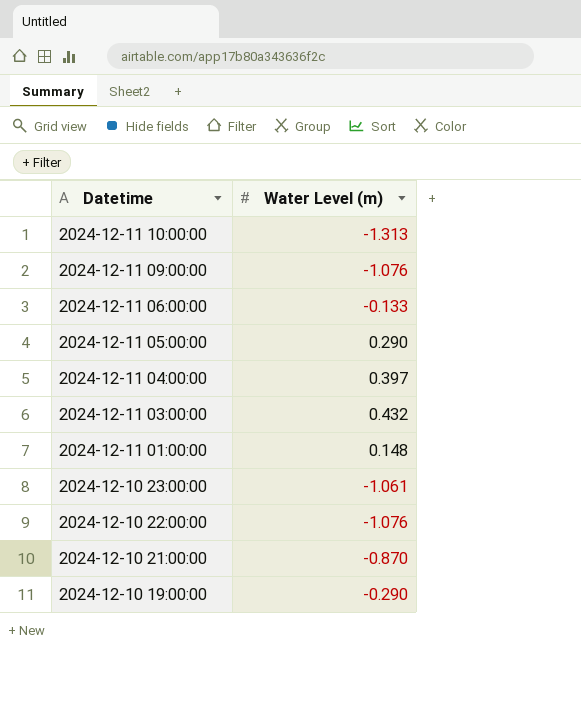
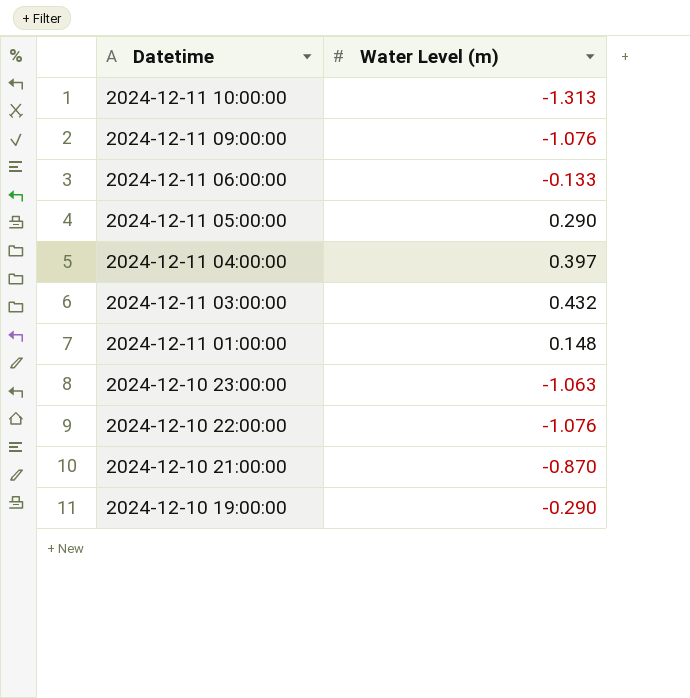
2024-12-10 23:00:00 | Water Level (m): -1.061 -> -1.063

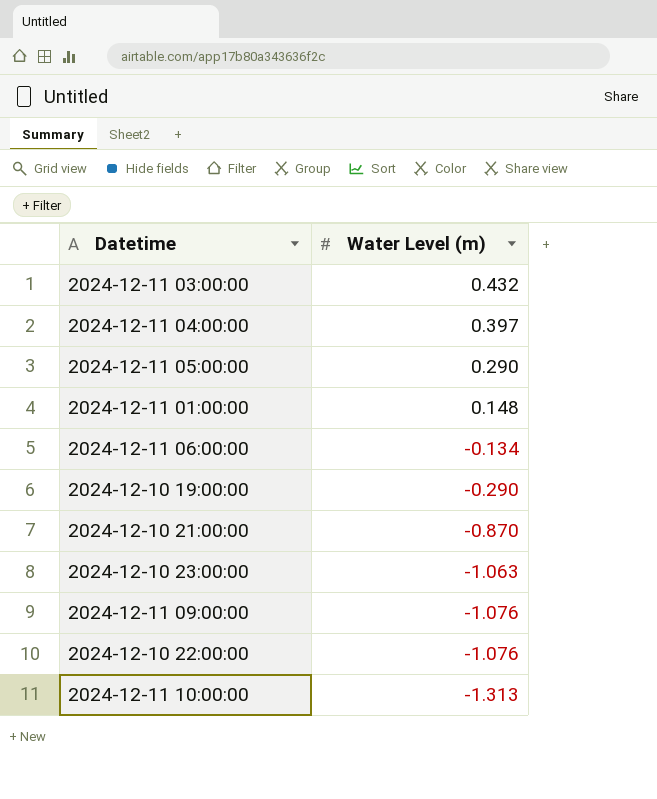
row order: Datetime descending -> Water Level (m) descending
2024-12-11 06:00:00 | Water Level (m): -0.133 -> -0.134

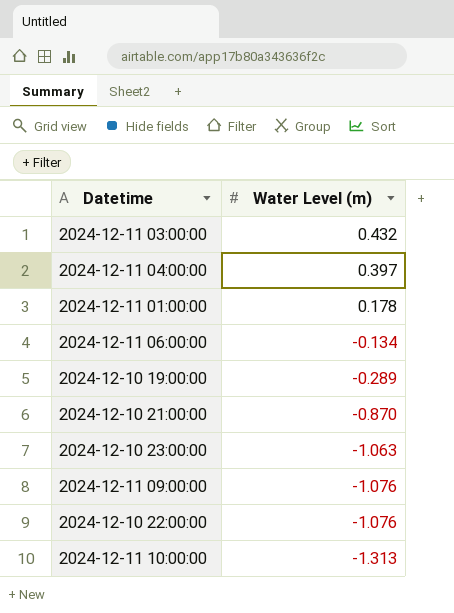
row 2024-12-11 05:00:00: 0.290 -> none
2024-12-11 01:00:00 | Water Level (m): 0.148 -> 0.178
2024-12-10 19:00:00 | Water Level (m): -0.290 -> -0.289

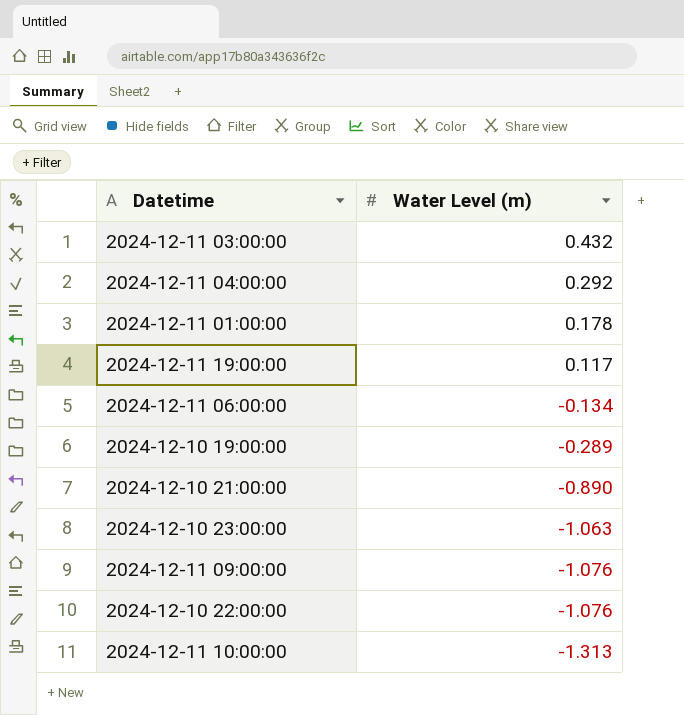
2024-12-11 04:00:00 | Water Level (m): 0.397 -> 0.292
row 2024-12-11 19:00:00: none -> 0.117
2024-12-10 21:00:00 | Water Level (m): -0.870 -> -0.890

